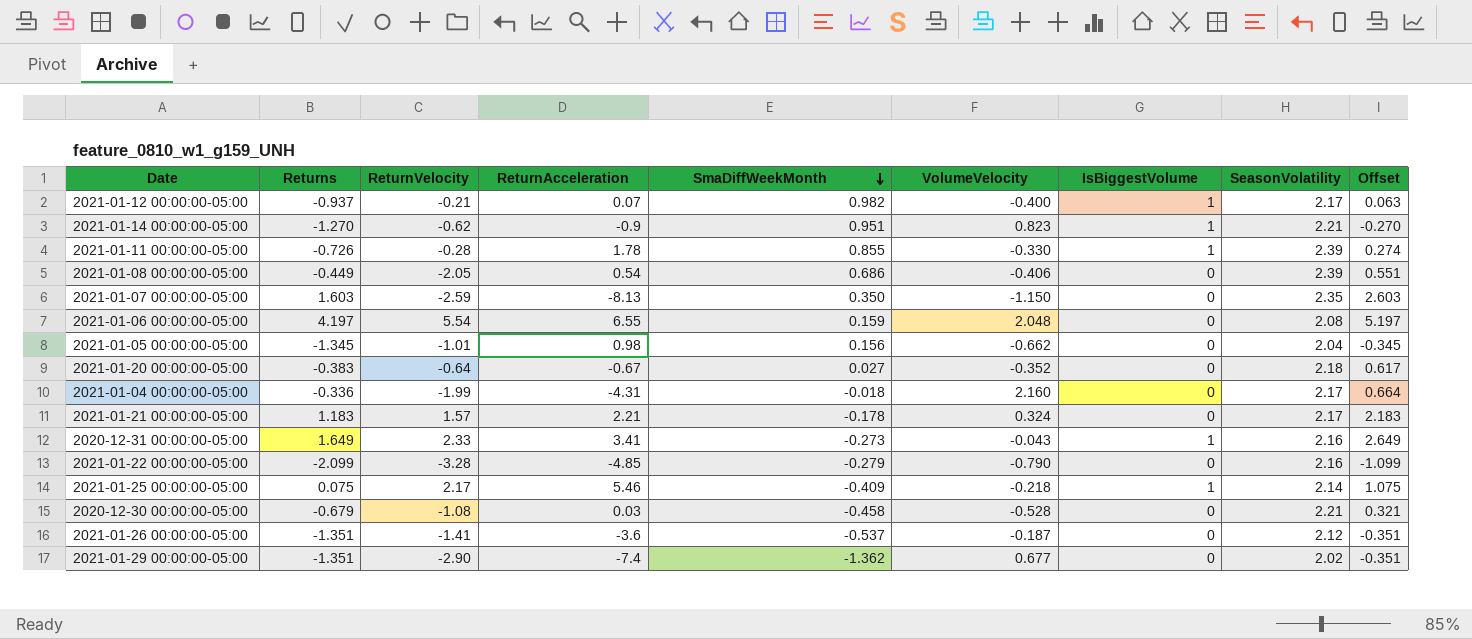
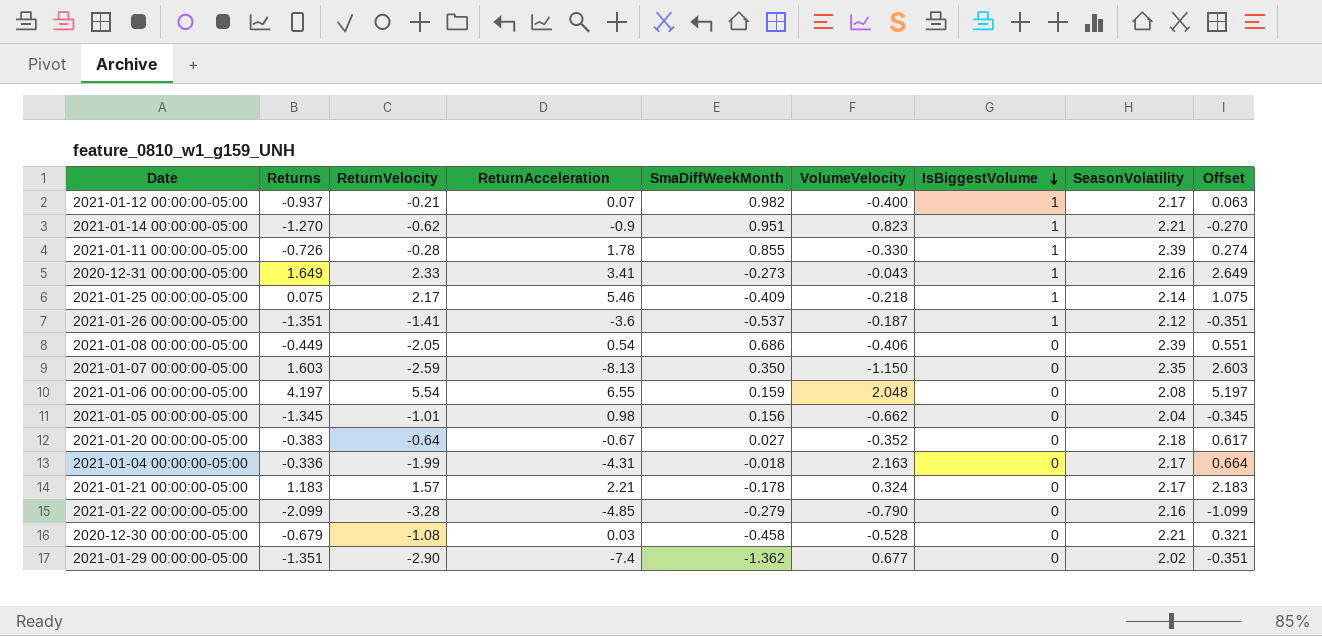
row order: SmaDiffWeekMonth descending -> IsBiggestVolume descending
2021-01-26 00:00:00-05:00 | IsBiggestVolume: 0 -> 1
2021-01-04 00:00:00-05:00 | VolumeVelocity: 2.160 -> 2.163

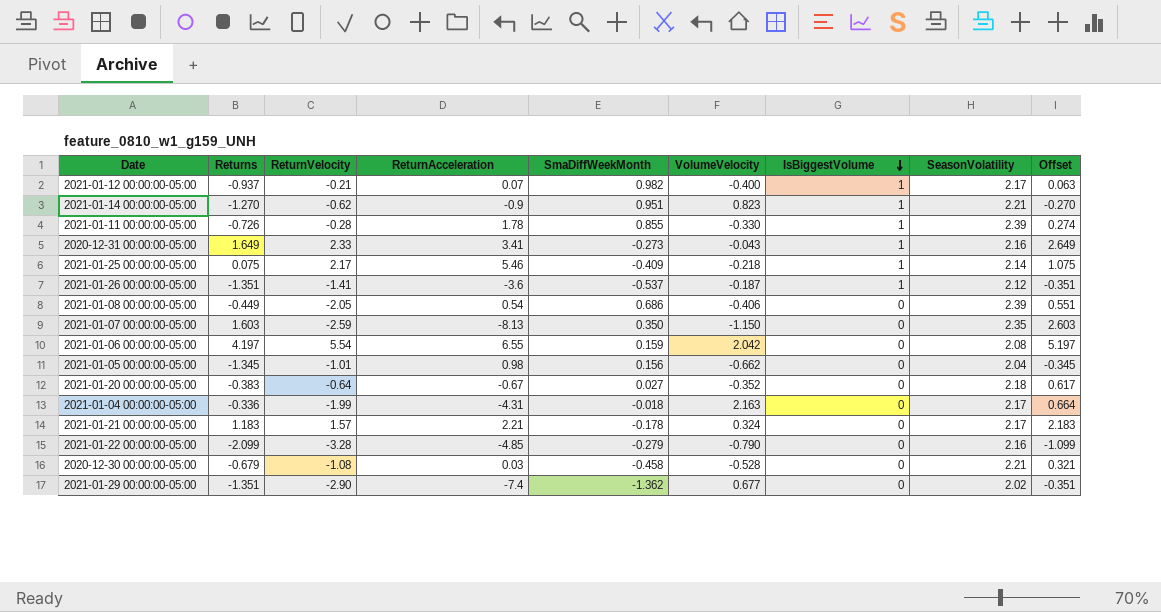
2021-01-06 00:00:00-05:00 | VolumeVelocity: 2.048 -> 2.042

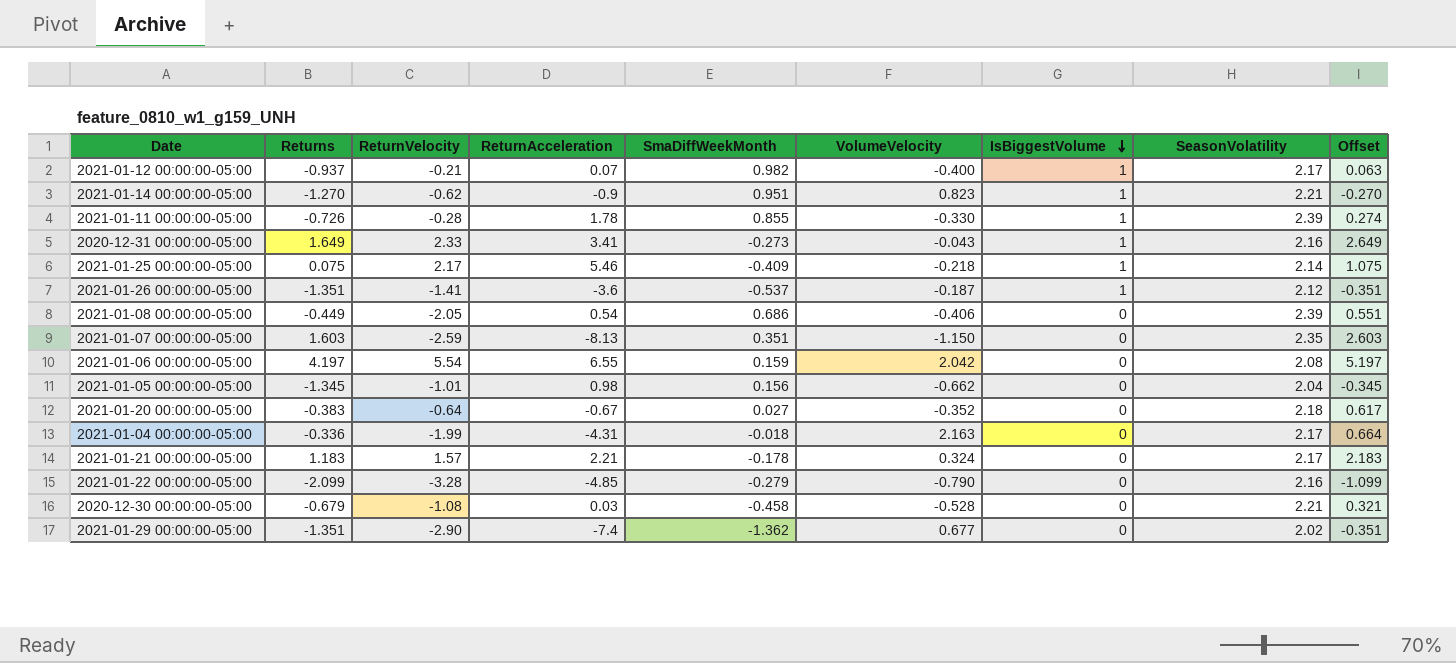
2021-01-07 00:00:00-05:00 | SmaDiffWeekMonth: 0.350 -> 0.351

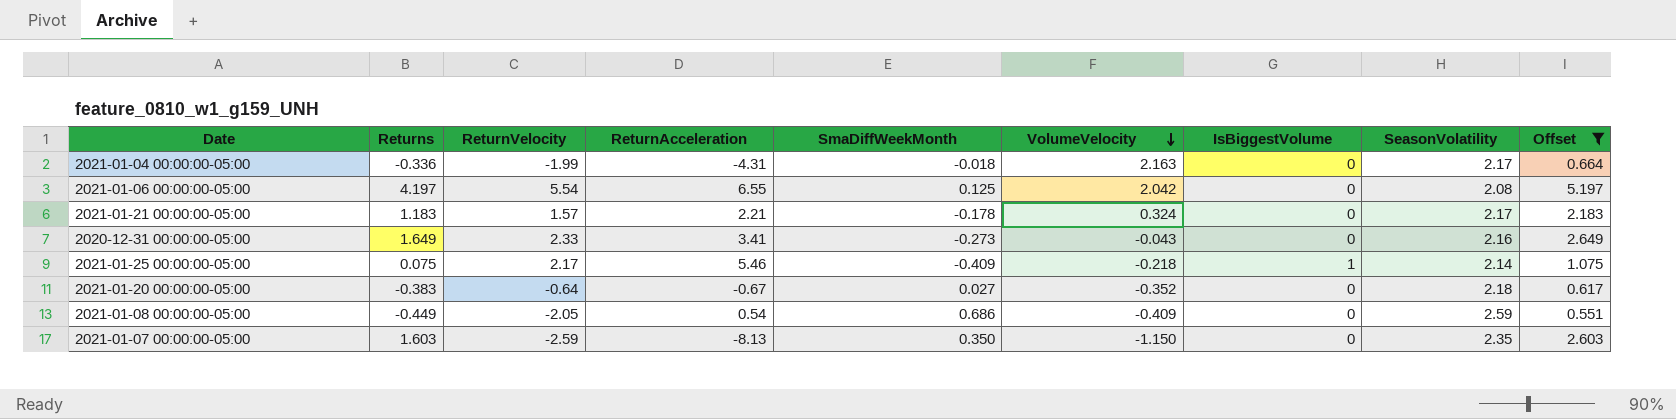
filter: none -> Offset >= 0.551
row order: IsBiggestVolume descending -> VolumeVelocity descending
2021-01-06 00:00:00-05:00 | SmaDiffWeekMonth: 0.159 -> 0.125
2020-12-31 00:00:00-05:00 | IsBiggestVolume: 1 -> 0
2021-01-08 00:00:00-05:00 | VolumeVelocity: -0.406 -> -0.409
2021-01-08 00:00:00-05:00 | SeasonVolatility: 2.39 -> 2.59
2021-01-07 00:00:00-05:00 | SmaDiffWeekMonth: 0.351 -> 0.350

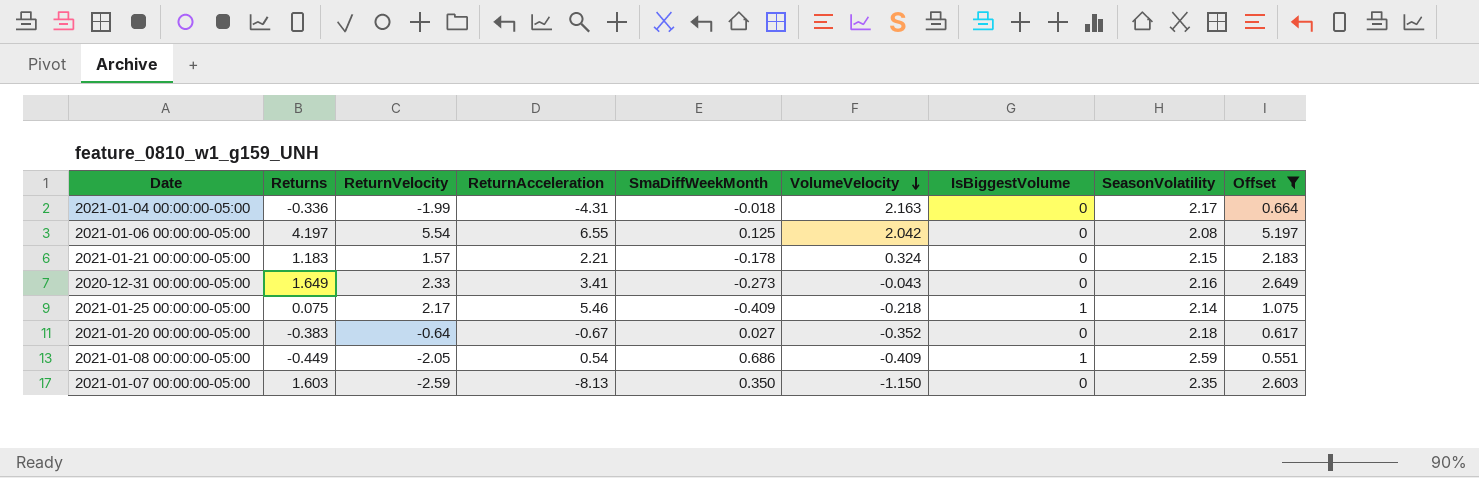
2021-01-21 00:00:00-05:00 | SeasonVolatility: 2.17 -> 2.15
2021-01-08 00:00:00-05:00 | IsBiggestVolume: 0 -> 1

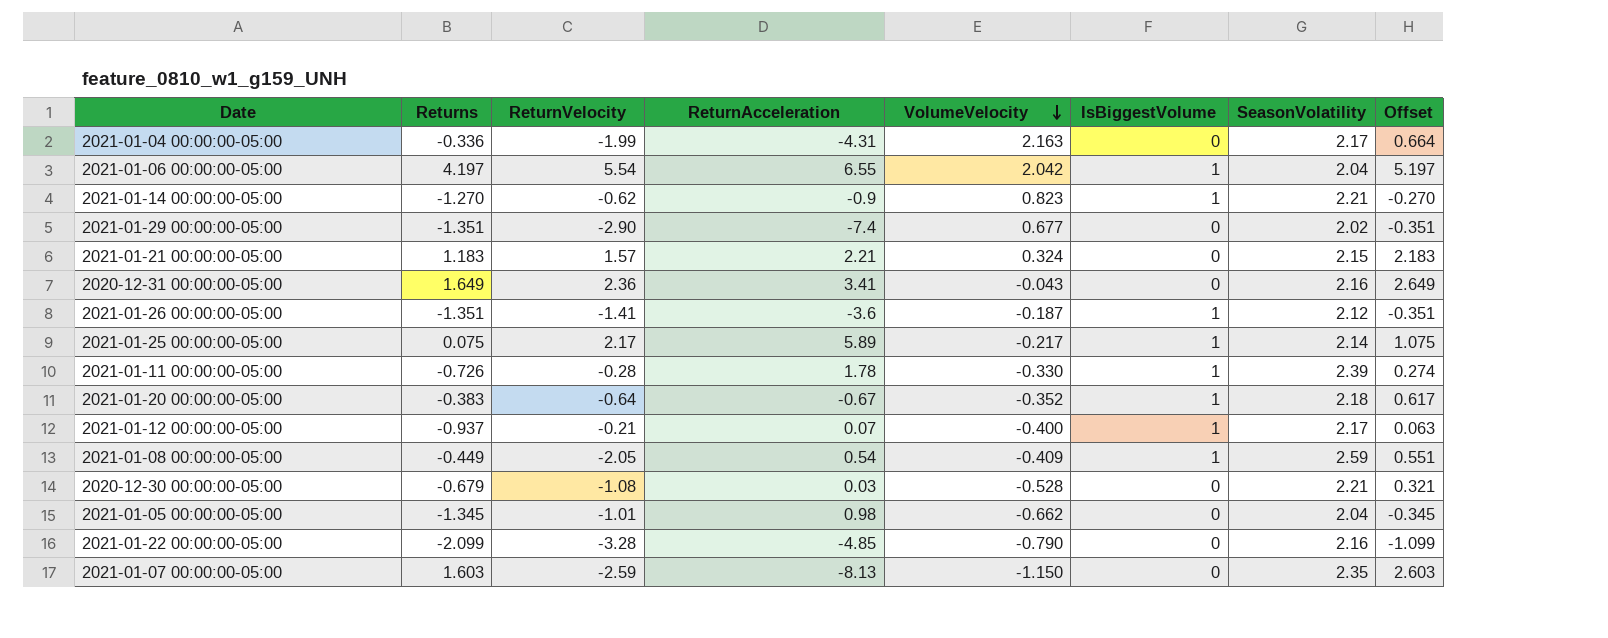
filter: Offset >= 0.551 -> none
column SmaDiffWeekMonth | position: 5 -> none
2021-01-06 00:00:00-05:00 | IsBiggestVolume: 0 -> 1
2021-01-06 00:00:00-05:00 | SeasonVolatility: 2.08 -> 2.04
2020-12-31 00:00:00-05:00 | ReturnVelocity: 2.33 -> 2.36
2021-01-25 00:00:00-05:00 | ReturnAcceleration: 5.46 -> 5.89
2021-01-25 00:00:00-05:00 | VolumeVelocity: -0.218 -> -0.217
2021-01-20 00:00:00-05:00 | IsBiggestVolume: 0 -> 1

